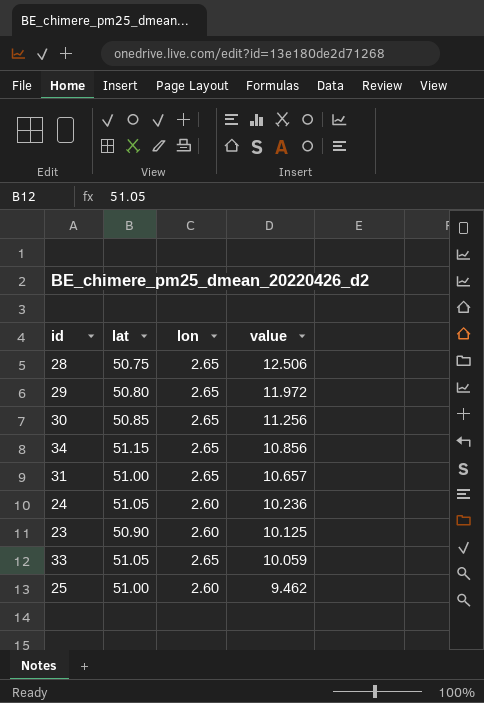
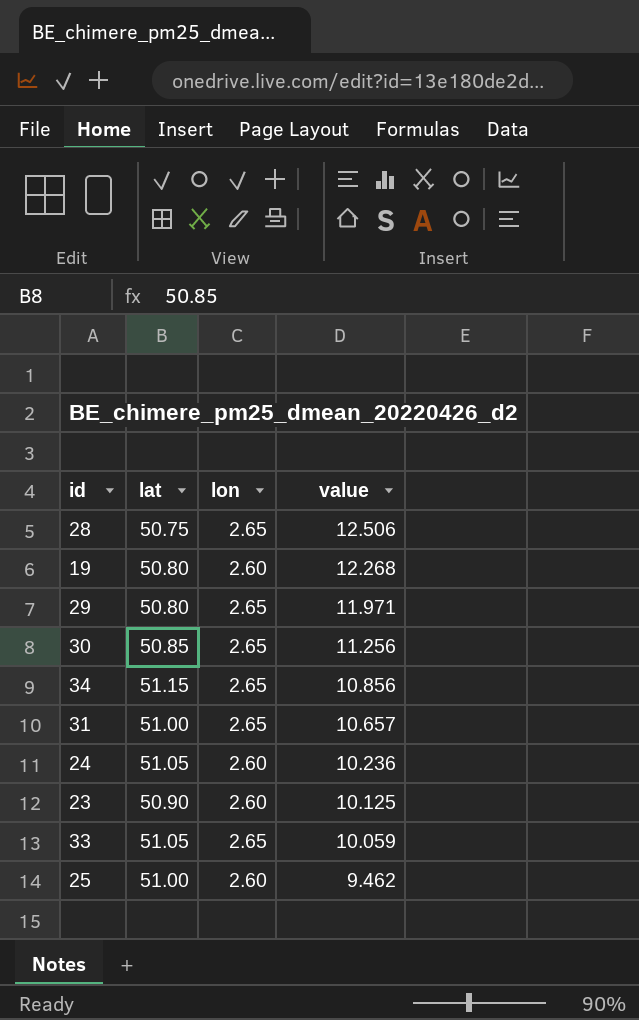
row 19: none -> 50.80 | 2.60 | 12.268
29 | value: 11.972 -> 11.971

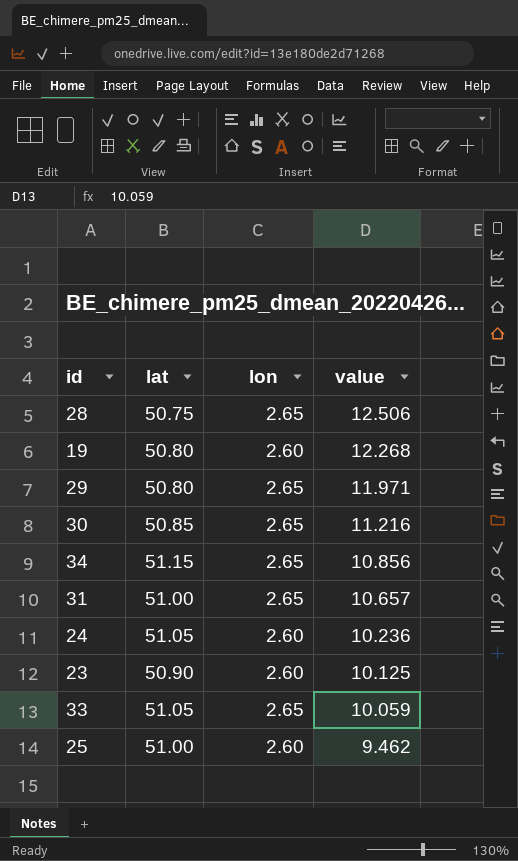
30 | value: 11.256 -> 11.216

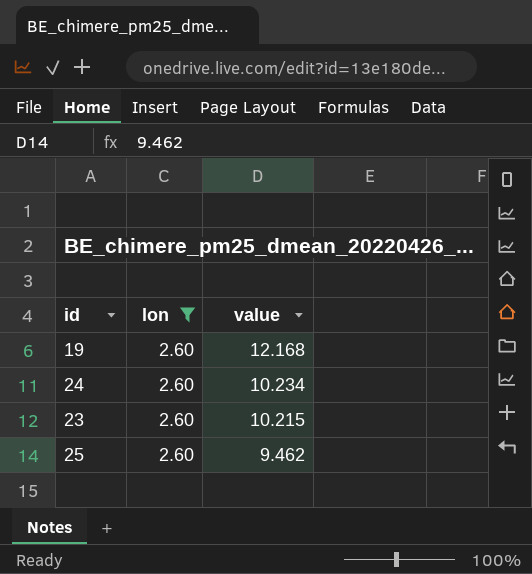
filter: none -> lon = 2.60
column lat | position: 2 -> none
19 | value: 12.268 -> 12.168
24 | value: 10.236 -> 10.234
23 | value: 10.125 -> 10.215

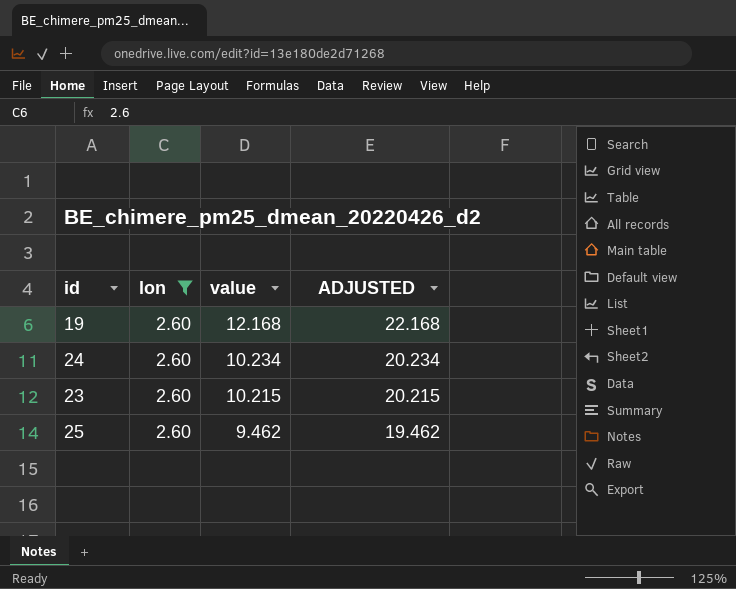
column ADJUSTED | formula: none -> [value] + 10

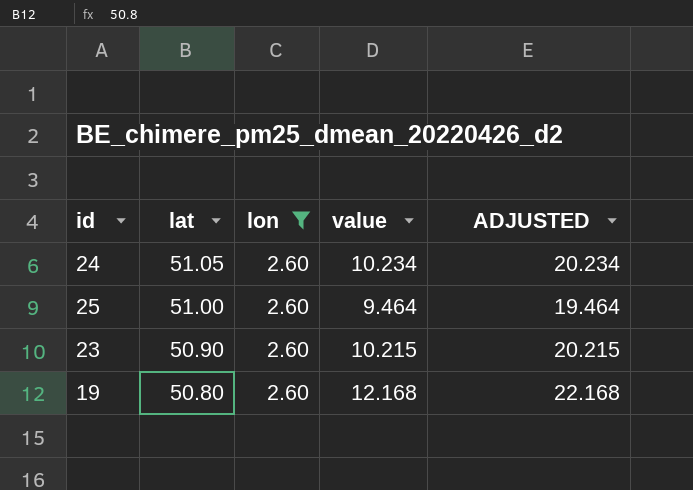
row order: value descending -> lat descending
column lat | position: none -> 2
25 | value: 9.462 -> 9.464
25 | ADJUSTED: 19.462 -> 19.464

